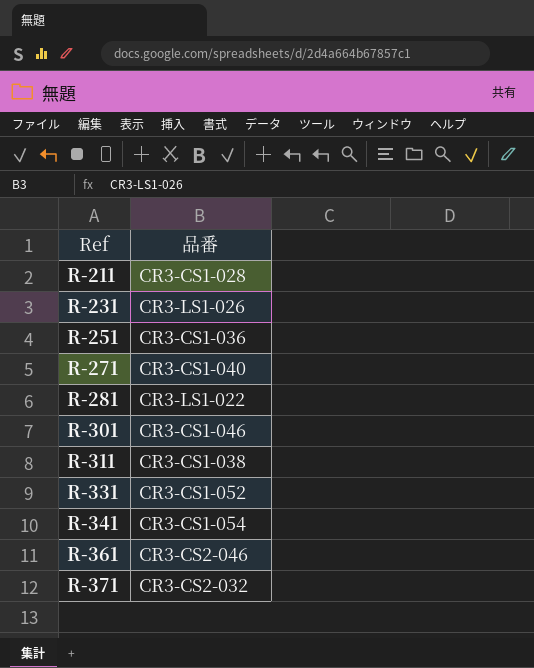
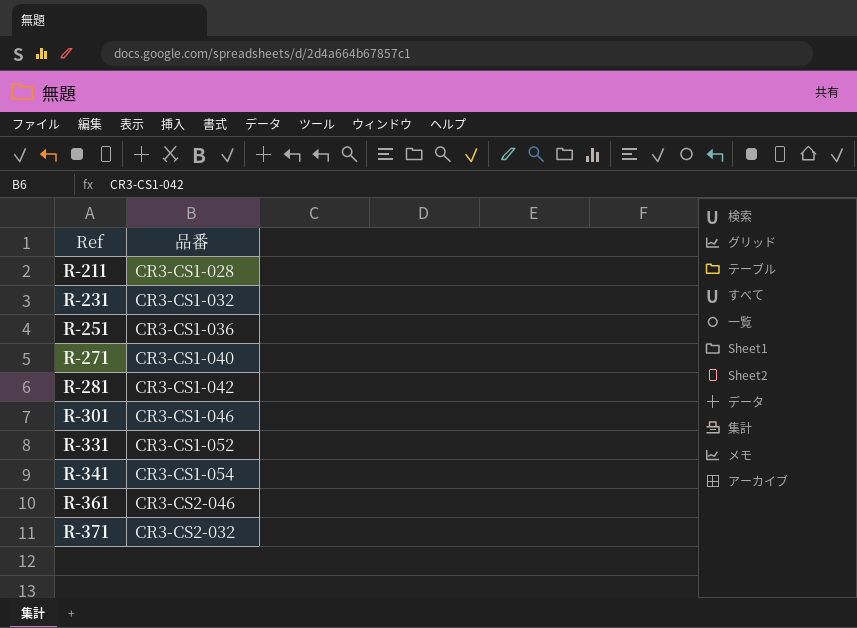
row R-311: CR3-CS1-038 -> none
R-231 | 品番: CR3-LS1-026 -> CR3-CS1-032
R-281 | 品番: CR3-LS1-022 -> CR3-CS1-042

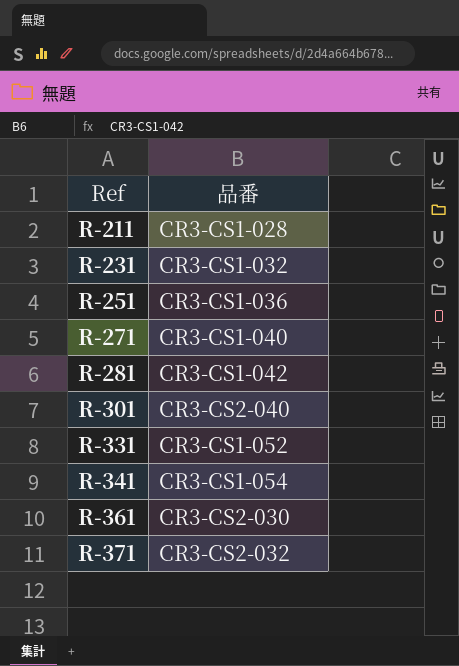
R-301 | 品番: CR3-CS1-046 -> CR3-CS2-040
R-361 | 品番: CR3-CS2-046 -> CR3-CS2-030

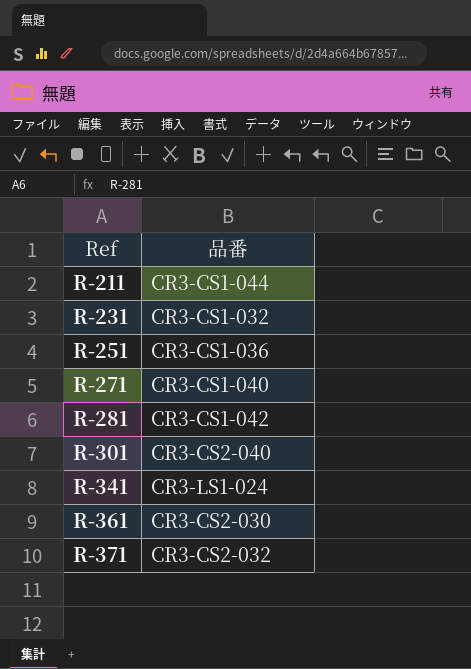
row R-331: CR3-CS1-052 -> none
R-211 | 品番: CR3-CS1-028 -> CR3-CS1-044
R-341 | 品番: CR3-CS1-054 -> CR3-LS1-024

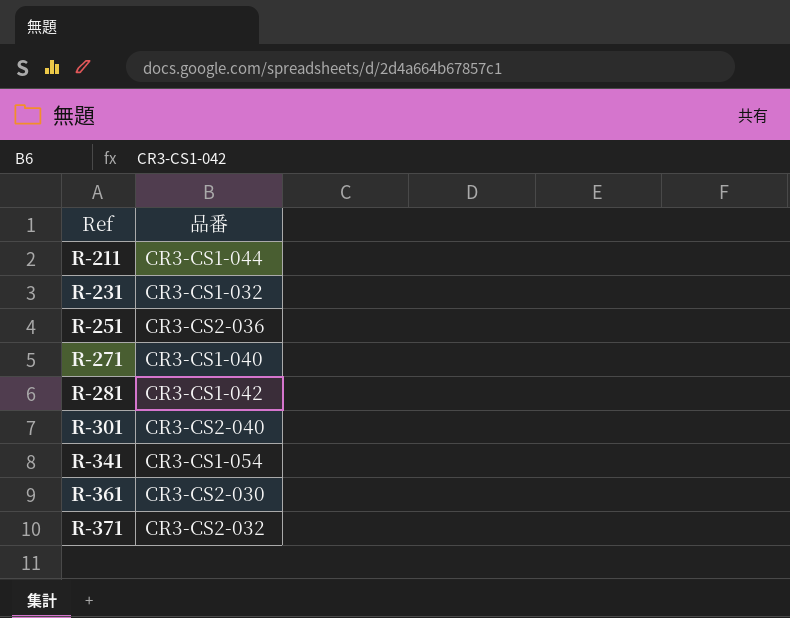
R-251 | 品番: CR3-CS1-036 -> CR3-CS2-036
R-341 | 品番: CR3-LS1-024 -> CR3-CS1-054

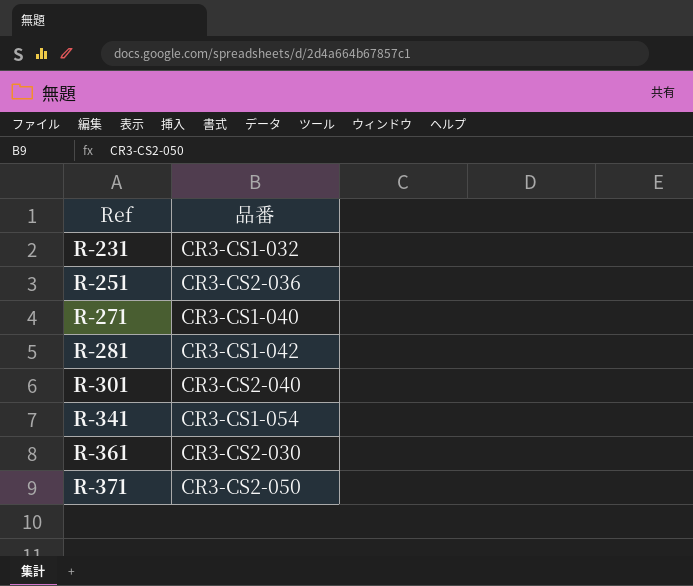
row R-211: CR3-CS1-044 -> none
R-371 | 品番: CR3-CS2-032 -> CR3-CS2-050

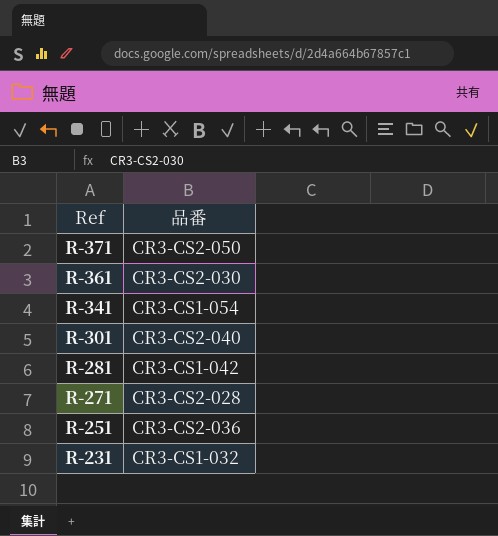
row order: Ref ascending -> Ref descending
R-271 | 品番: CR3-CS1-040 -> CR3-CS2-028

